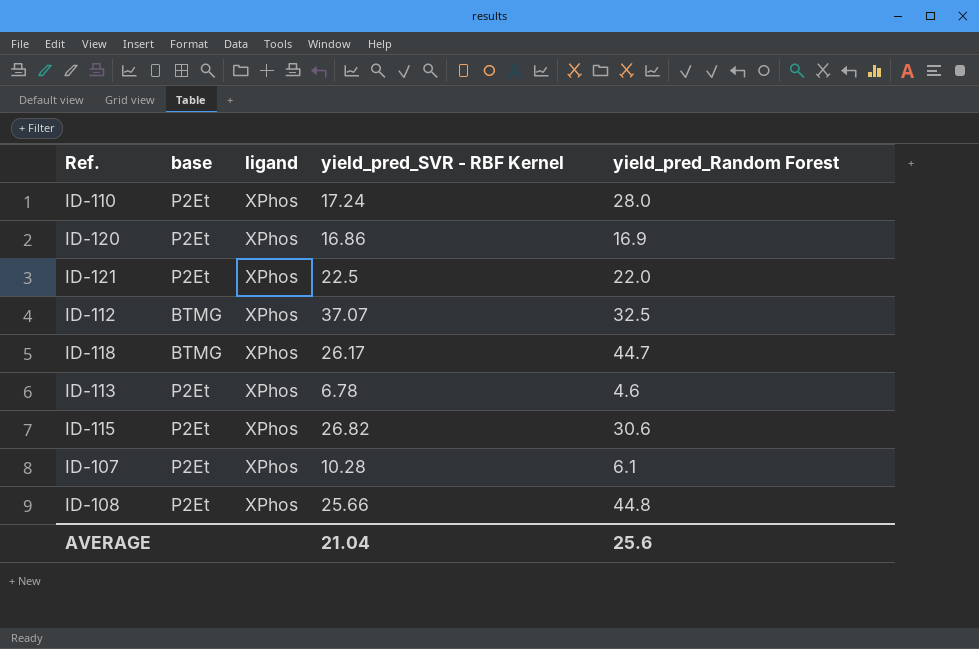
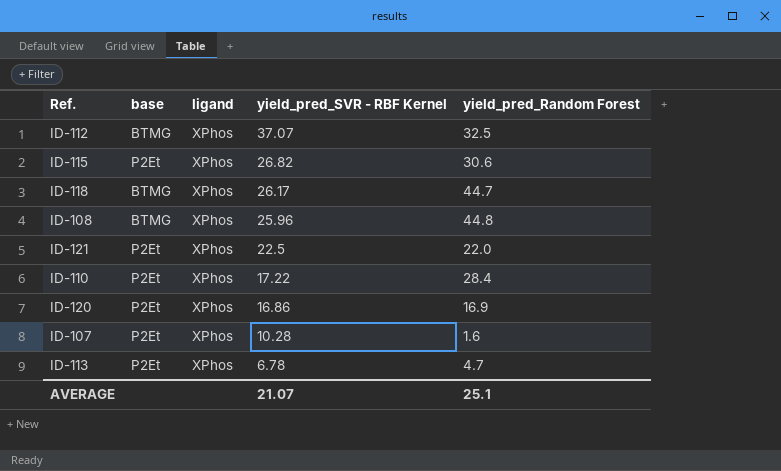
row order: none -> yield_pred_SVR - RBF Kernel descending
ID-108 | base: P2Et -> BTMG
ID-108 | yield_pred_SVR - RBF Kernel: 25.66 -> 25.96
ID-110 | yield_pred_SVR - RBF Kernel: 17.24 -> 17.22
ID-110 | yield_pred_Random Forest: 28.0 -> 28.4
ID-107 | yield_pred_Random Forest: 6.1 -> 1.6
ID-113 | yield_pred_Random Forest: 4.6 -> 4.7
AVERAGE | yield_pred_SVR - RBF Kernel: 21.04 -> 21.07
AVERAGE | yield_pred_Random Forest: 25.6 -> 25.1

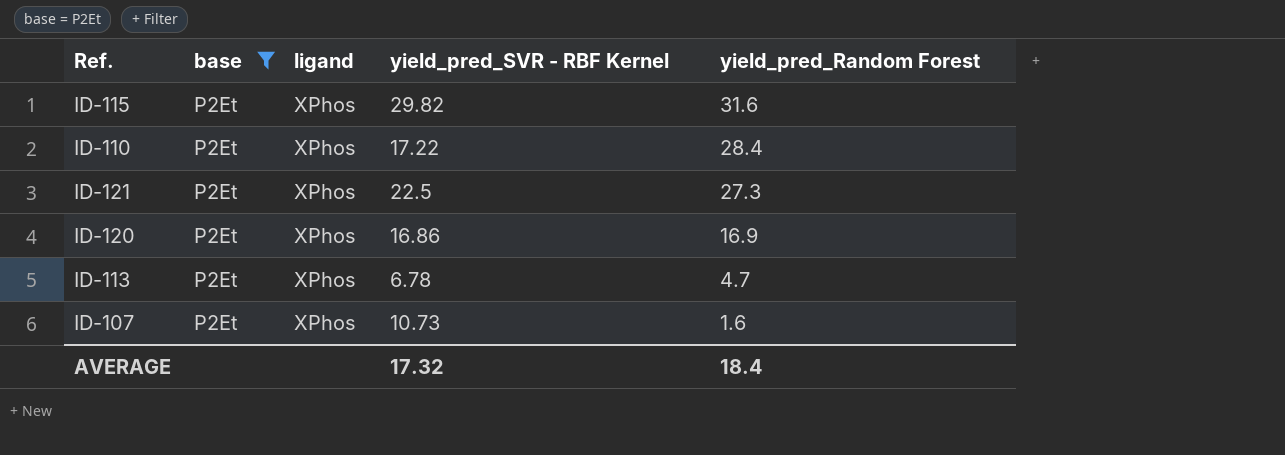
filter: none -> base = P2Et
row order: yield_pred_SVR - RBF Kernel descending -> yield_pred_Random Forest descending
ID-115 | yield_pred_SVR - RBF Kernel: 26.82 -> 29.82
ID-115 | yield_pred_Random Forest: 30.6 -> 31.6
ID-121 | yield_pred_Random Forest: 22.0 -> 27.3
ID-107 | yield_pred_SVR - RBF Kernel: 10.28 -> 10.73
AVERAGE | yield_pred_SVR - RBF Kernel: 21.07 -> 17.32
AVERAGE | yield_pred_Random Forest: 25.1 -> 18.4

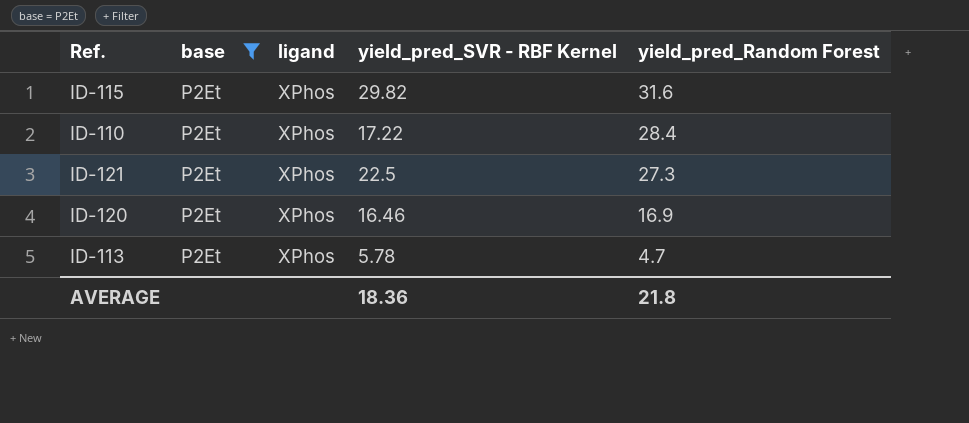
row ID-107: P2Et | XPhos | 10.73 | 1.6 -> none
ID-120 | yield_pred_SVR - RBF Kernel: 16.86 -> 16.46
ID-113 | yield_pred_SVR - RBF Kernel: 6.78 -> 5.78
AVERAGE | yield_pred_SVR - RBF Kernel: 17.32 -> 18.36
AVERAGE | yield_pred_Random Forest: 18.4 -> 21.8

